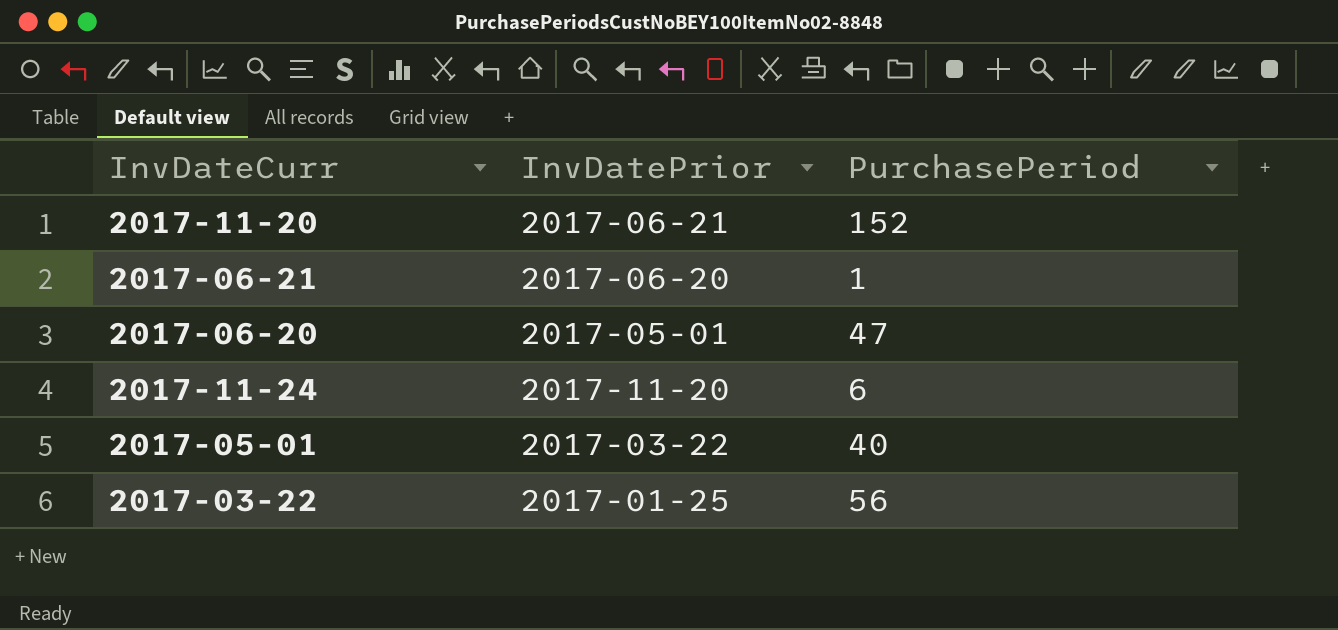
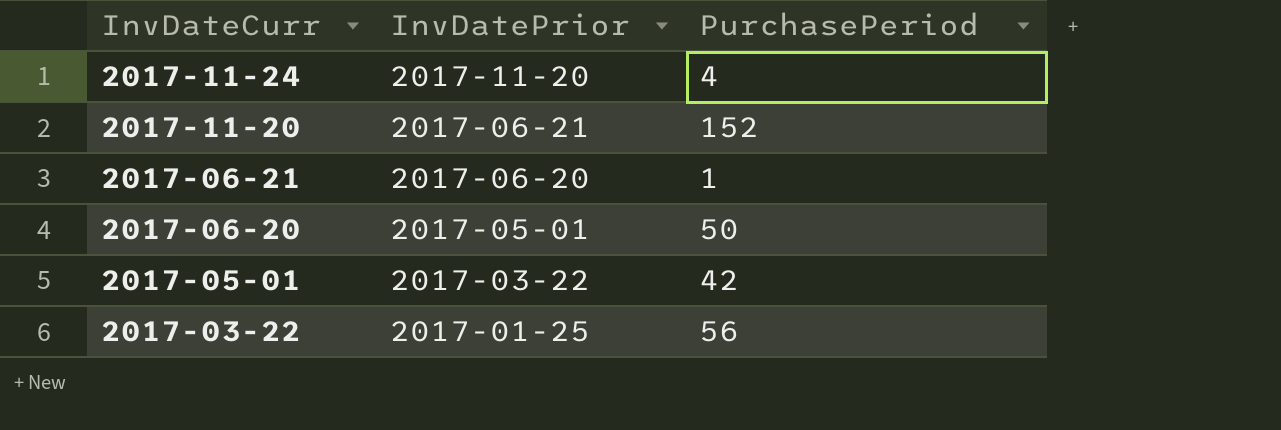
row order: none -> InvDateCurr descending
2017-11-24 | PurchasePeriod: 6 -> 4
2017-06-20 | PurchasePeriod: 47 -> 50
2017-05-01 | PurchasePeriod: 40 -> 42

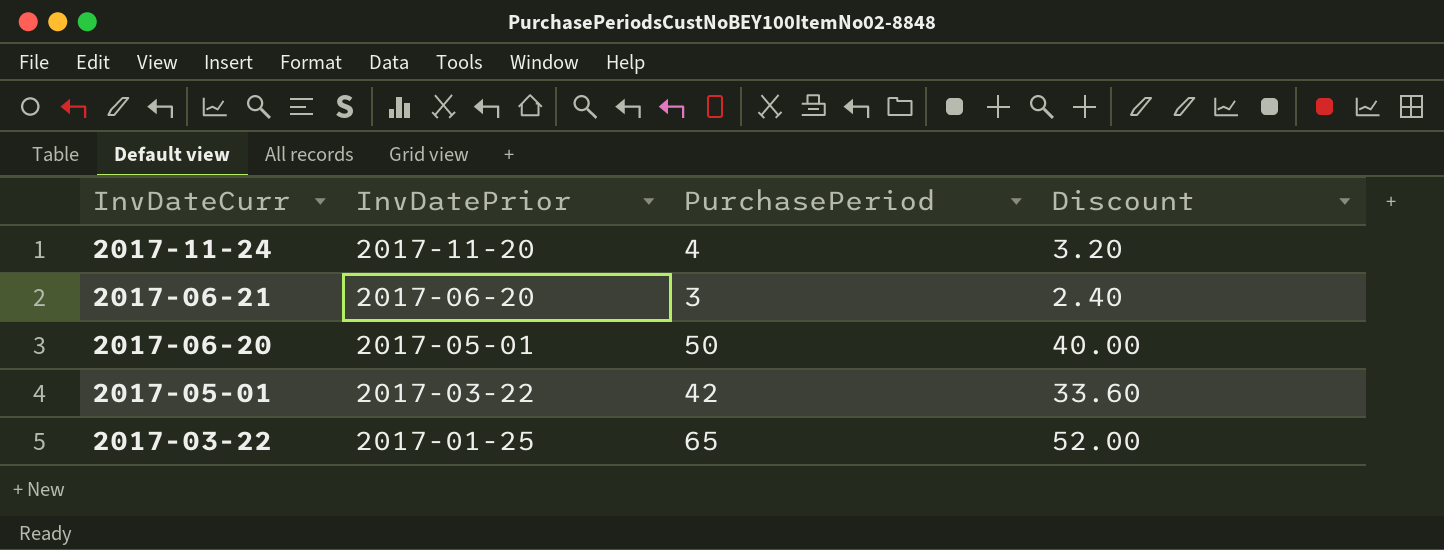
column Discount | formula: none -> [PurchasePeriod] * 0.8
row 2017-11-20: 2017-06-21 | 152 -> none
2017-06-21 | PurchasePeriod: 1 -> 3
2017-03-22 | PurchasePeriod: 56 -> 65

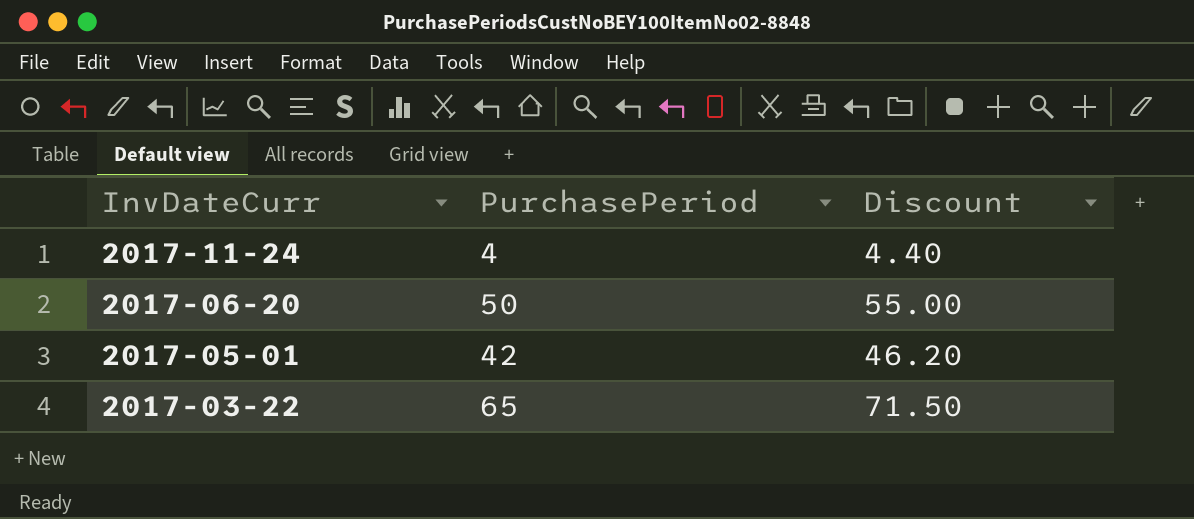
column InvDatePrior | position: 2 -> none
column Discount | formula: [PurchasePeriod] * 0.8 -> [PurchasePeriod] * 1.1
row 2017-06-21: 2017-06-20 | 3 | 2.40 -> none

